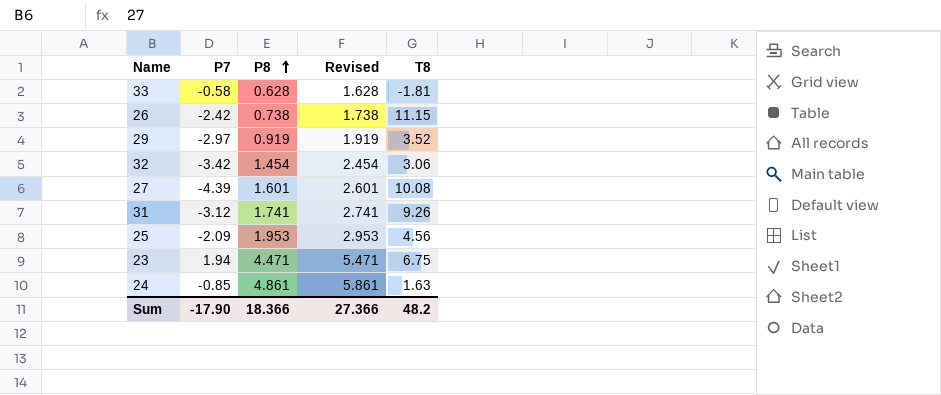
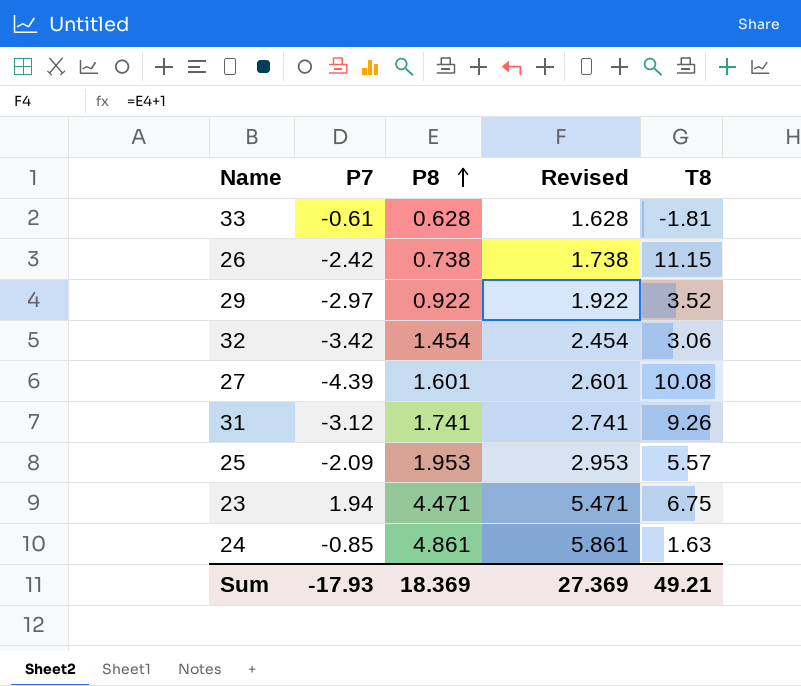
33 | P7: -0.58 -> -0.61
29 | P8: 0.919 -> 0.922
29 | Revised: 1.919 -> 1.922
25 | T8: 4.56 -> 5.57
Sum | P7: -17.90 -> -17.93
Sum | P8: 18.366 -> 18.369
Sum | Revised: 27.366 -> 27.369
Sum | T8: 48.2 -> 49.21

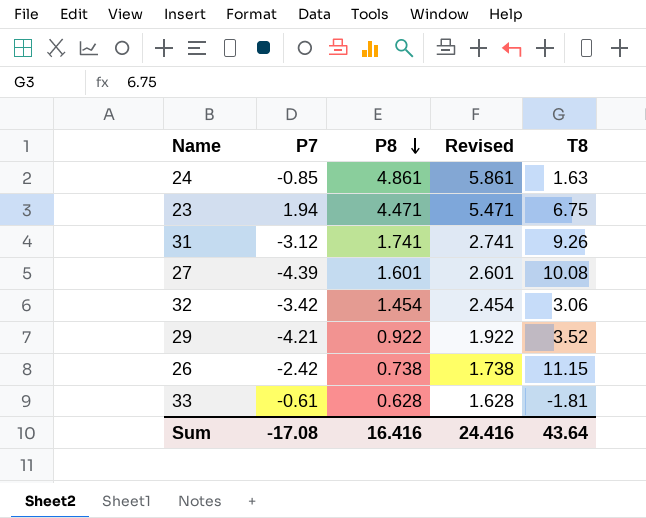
row order: P8 ascending -> P8 descending
row 25: -2.09 | 1.953 | 2.953 | 5.57 -> none
29 | P7: -2.97 -> -4.21
Sum | P7: -17.93 -> -17.08
Sum | P8: 18.369 -> 16.416
Sum | Revised: 27.369 -> 24.416
Sum | T8: 49.21 -> 43.64

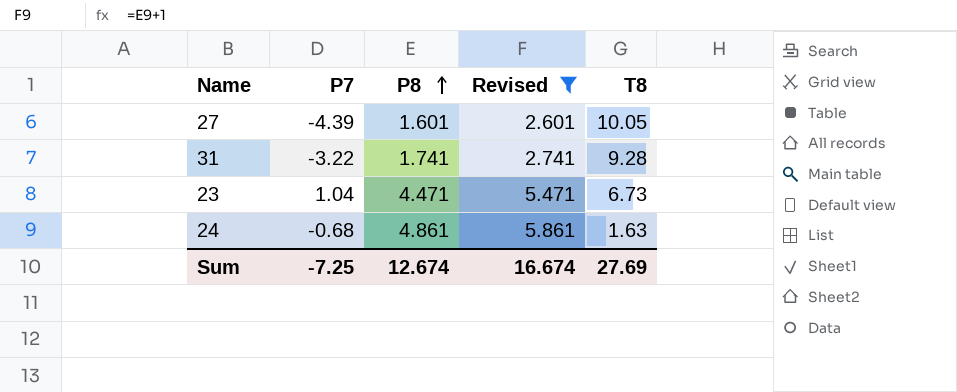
filter: none -> Revised >= 2.601
row order: P8 descending -> P8 ascending
27 | T8: 10.08 -> 10.05
31 | P7: -3.12 -> -3.22
31 | T8: 9.26 -> 9.28
23 | P7: 1.94 -> 1.04
23 | T8: 6.75 -> 6.73
24 | P7: -0.85 -> -0.68
Sum | P7: -17.08 -> -7.25
Sum | P8: 16.416 -> 12.674
Sum | Revised: 24.416 -> 16.674
Sum | T8: 43.64 -> 27.69

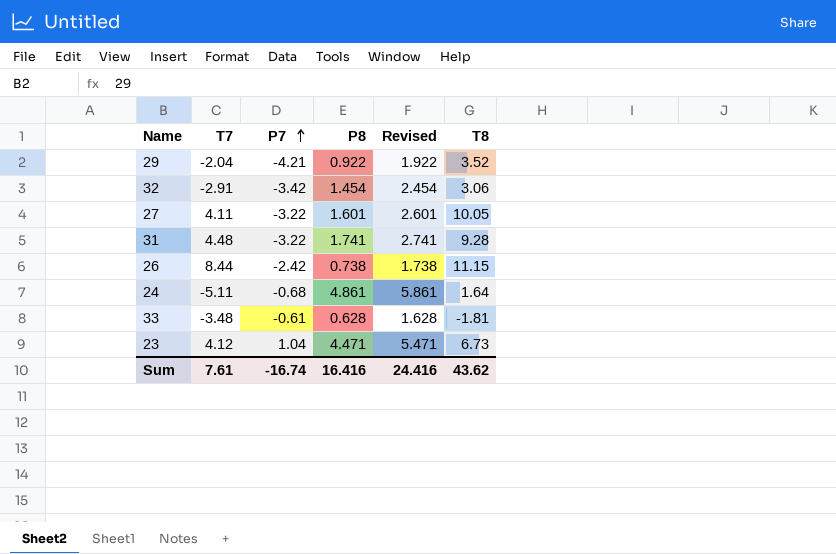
filter: Revised >= 2.601 -> none
row order: P8 ascending -> P7 ascending
column T7 | position: none -> 2
27 | P7: -4.39 -> -3.22
24 | T8: 1.63 -> 1.64
Sum | P7: -7.25 -> -16.74
Sum | P8: 12.674 -> 16.416
Sum | Revised: 16.674 -> 24.416
Sum | T8: 27.69 -> 43.62

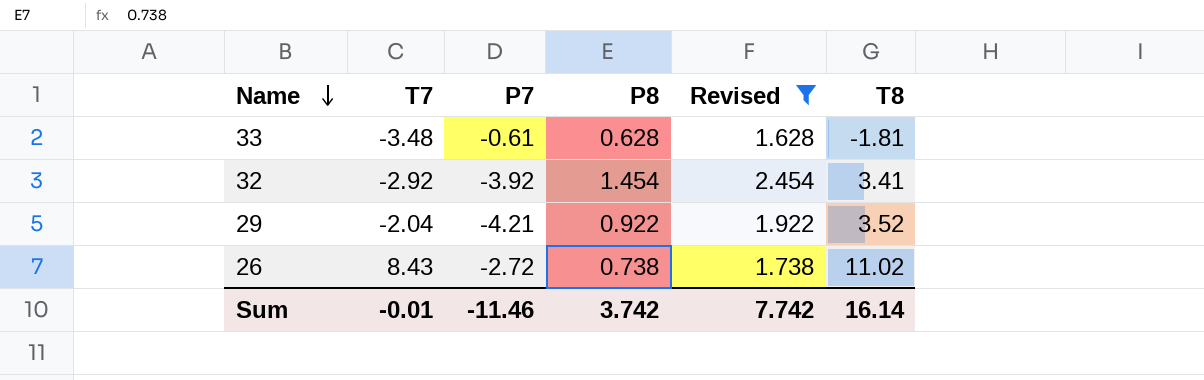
filter: none -> Revised <= 2.454
row order: P7 ascending -> Name descending
32 | T7: -2.91 -> -2.92
32 | P7: -3.42 -> -3.92
32 | T8: 3.06 -> 3.41
26 | T7: 8.44 -> 8.43
26 | P7: -2.42 -> -2.72
26 | T8: 11.15 -> 11.02
Sum | T7: 7.61 -> -0.01
Sum | P7: -16.74 -> -11.46
Sum | P8: 16.416 -> 3.742
Sum | Revised: 24.416 -> 7.742
Sum | T8: 43.62 -> 16.14

